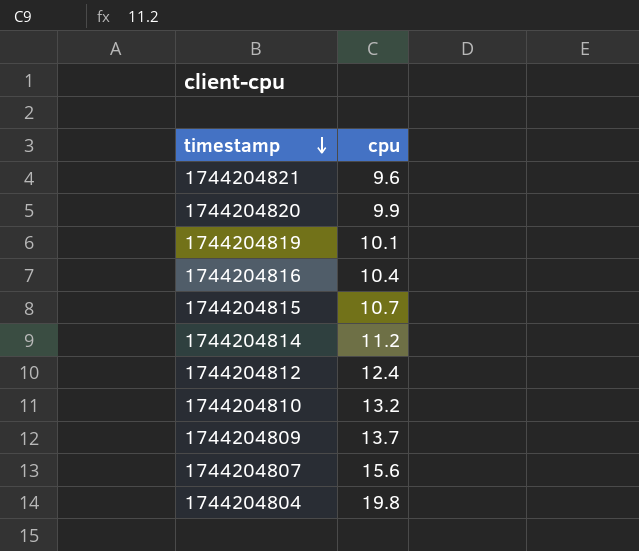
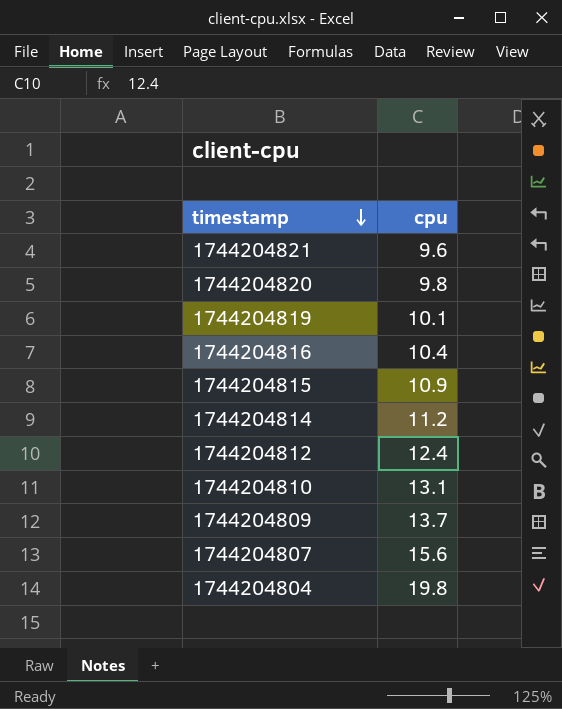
1744204820 | cpu: 9.9 -> 9.8
1744204815 | cpu: 10.7 -> 10.9
1744204810 | cpu: 13.2 -> 13.1

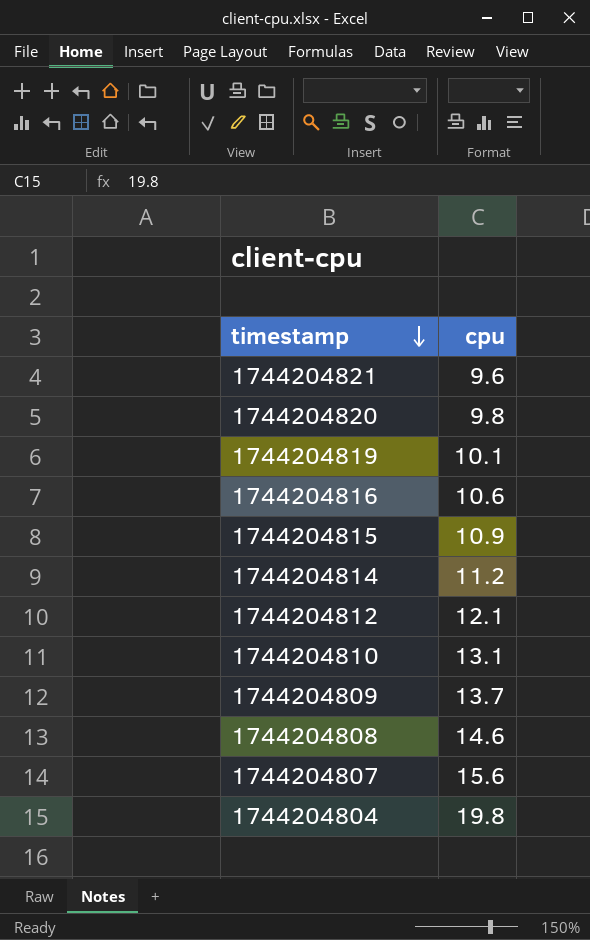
1744204816 | cpu: 10.4 -> 10.6
1744204812 | cpu: 12.4 -> 12.1
row 1744204808: none -> 14.6

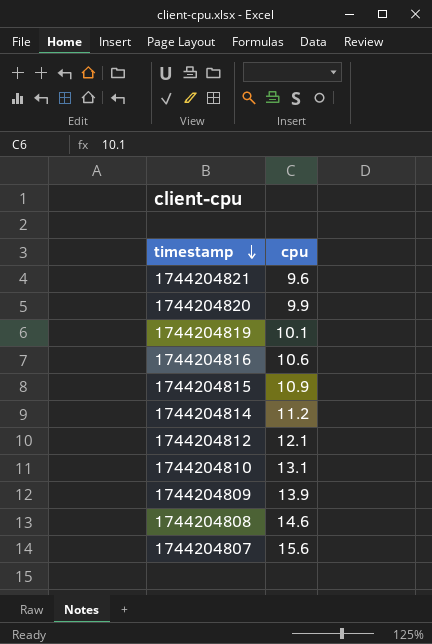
row 1744204804: 19.8 -> none
1744204820 | cpu: 9.8 -> 9.9
1744204809 | cpu: 13.7 -> 13.9

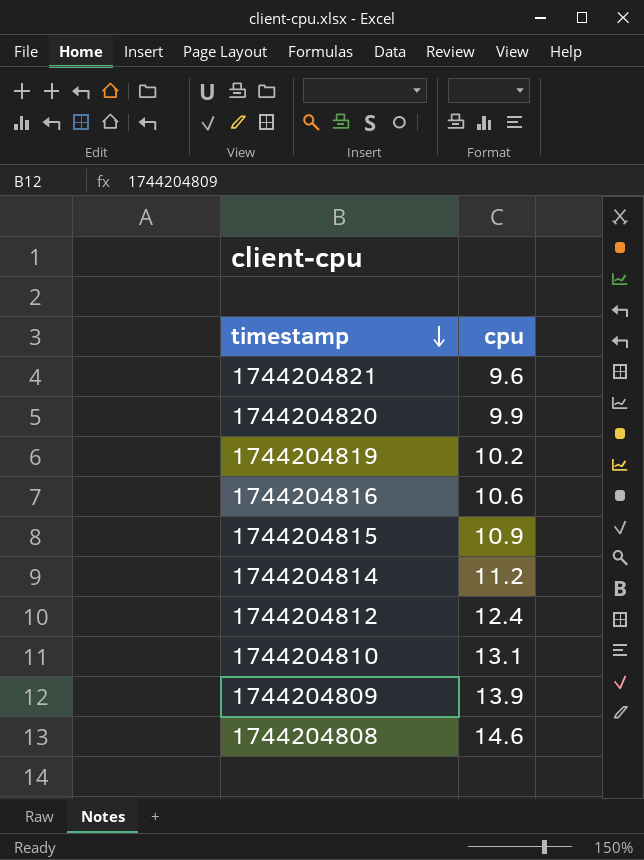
row 1744204807: 15.6 -> none
1744204819 | cpu: 10.1 -> 10.2
1744204812 | cpu: 12.1 -> 12.4

